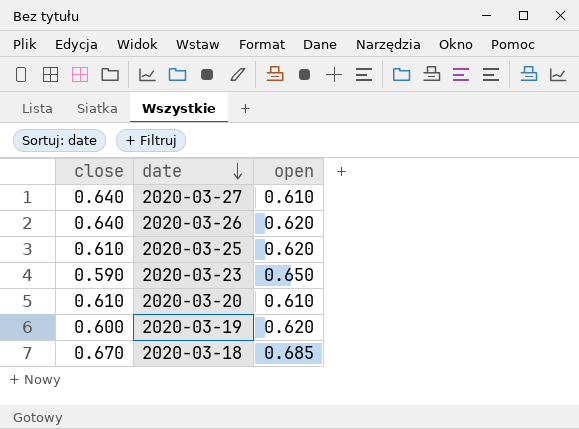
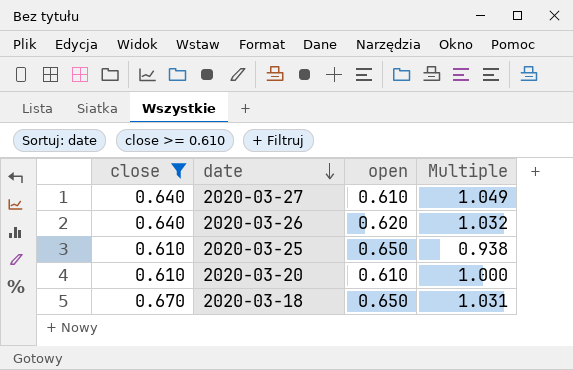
filter: none -> close >= 0.610
column Multiple | formula: none -> [close] / [open]
2020-03-25 | open: 0.620 -> 0.650
2020-03-18 | open: 0.685 -> 0.650

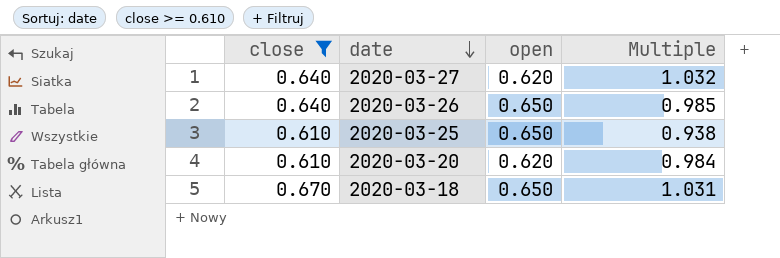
2020-03-27 | open: 0.610 -> 0.620
2020-03-27 | Multiple: 1.049 -> 1.032
2020-03-26 | open: 0.620 -> 0.650
2020-03-26 | Multiple: 1.032 -> 0.985
2020-03-20 | open: 0.610 -> 0.620
2020-03-20 | Multiple: 1.000 -> 0.984

